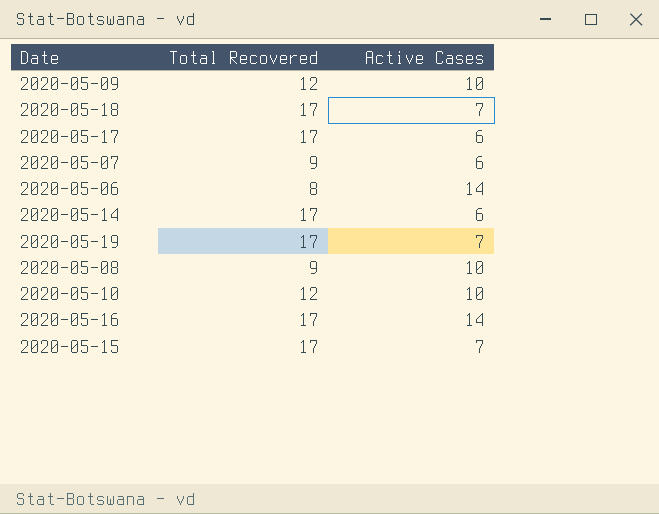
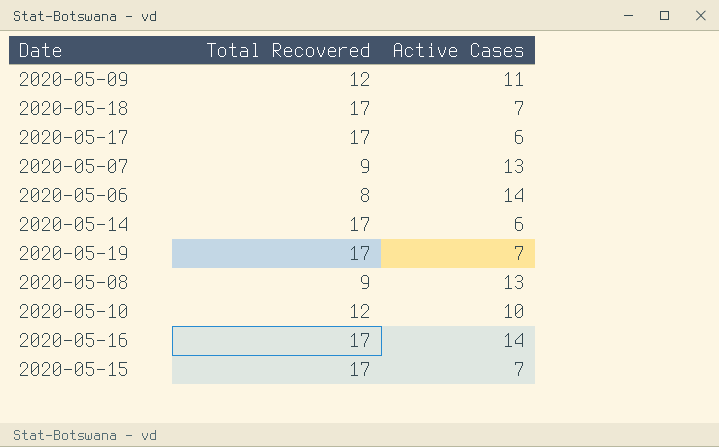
2020-05-09 | Active Cases: 10 -> 11
2020-05-07 | Active Cases: 6 -> 13
2020-05-08 | Active Cases: 10 -> 13

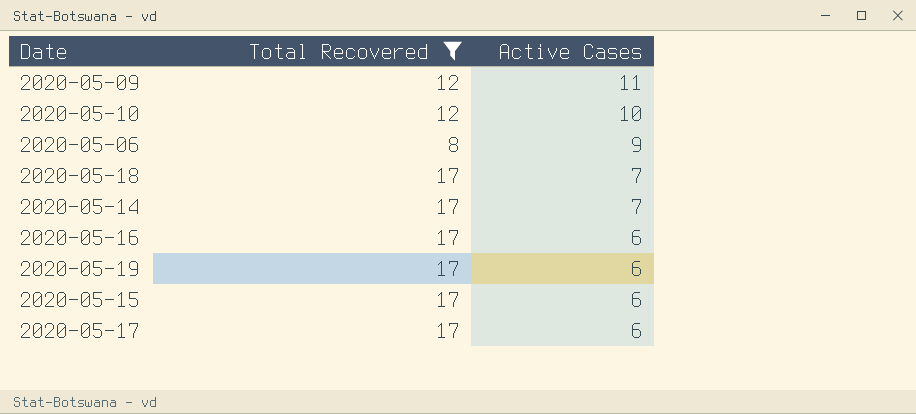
filter: none -> Total Recovered != 9
row order: none -> Active Cases descending
2020-05-06 | Active Cases: 14 -> 9
2020-05-14 | Active Cases: 6 -> 7
2020-05-16 | Active Cases: 14 -> 6
2020-05-19 | Active Cases: 7 -> 6
2020-05-15 | Active Cases: 7 -> 6

